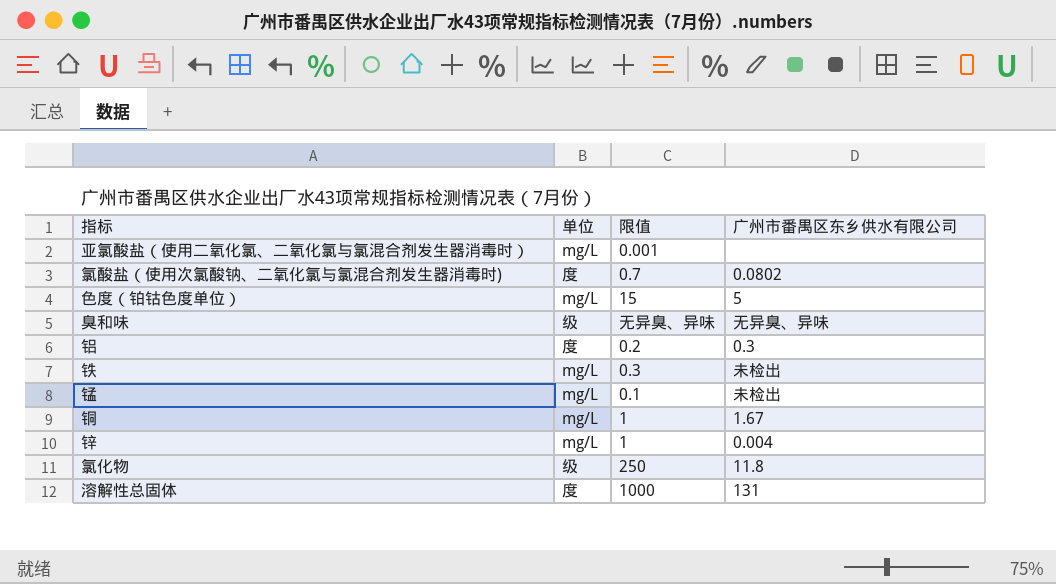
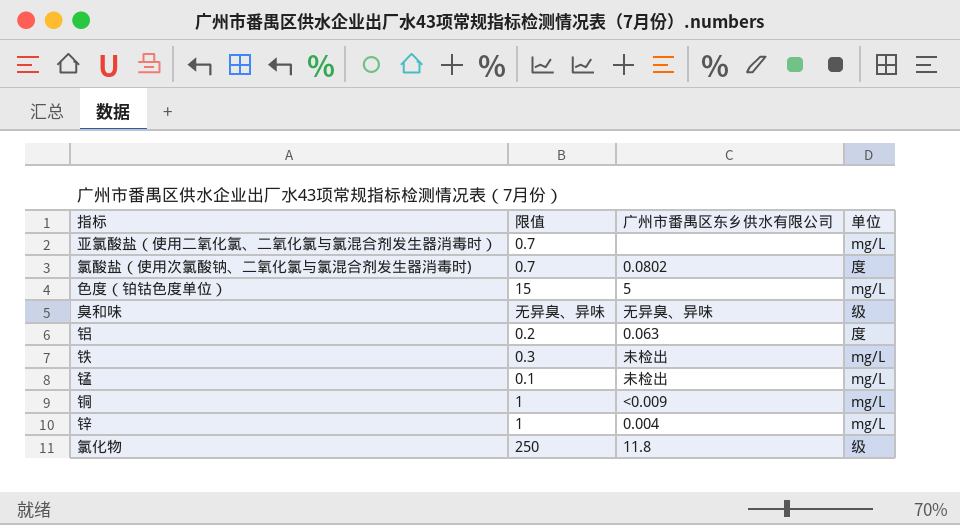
column 单位 | position: 2 -> 4
row 溶解性总固体: 度 | 1000 | 131 -> none
亚氯酸盐（使用二氧化氯、二氧化氯与氯混合剂发生器消毒时） | 限值: 0.001 -> 0.7
铝 | 广州市番禺区东乡供水有限公司: 0.3 -> 0.063
铜 | 广州市番禺区东乡供水有限公司: 1.67 -> <0.009

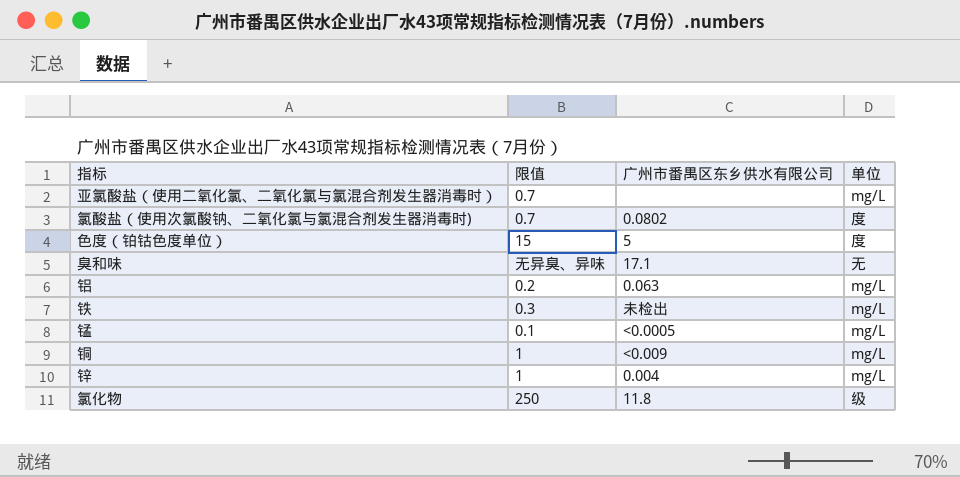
色度（铂钴色度单位） | 单位: mg/L -> 度
臭和味 | 广州市番禺区东乡供水有限公司: 无异臭、异味 -> 17.1
臭和味 | 单位: 级 -> 无
铝 | 单位: 度 -> mg/L
锰 | 广州市番禺区东乡供水有限公司: 未检出 -> <0.0005

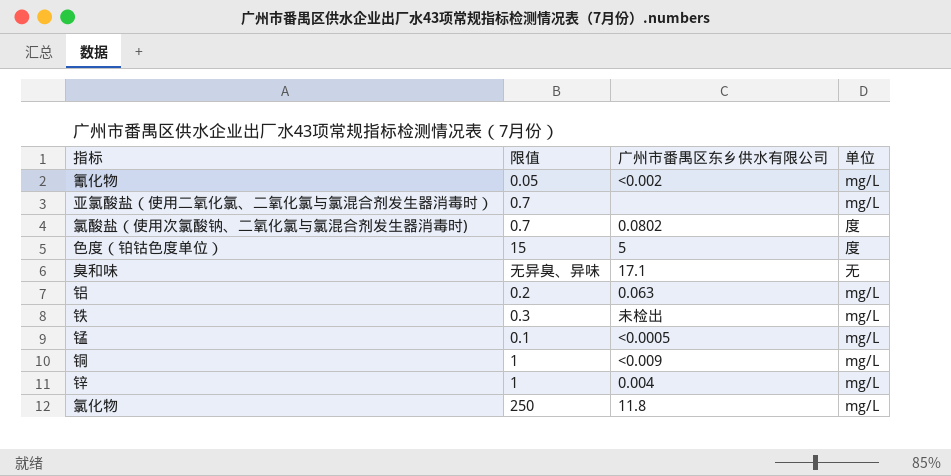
row 氰化物: none -> 0.05 | <0.002 | mg/L
氯化物 | 单位: 级 -> mg/L

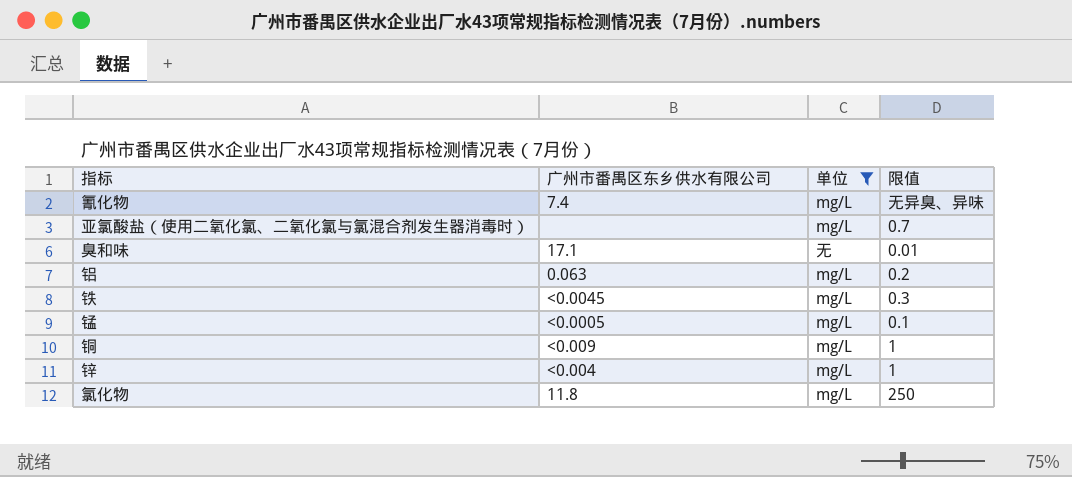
filter: none -> 单位 != 度
column 限值 | position: 2 -> 4
氰化物 | 广州市番禺区东乡供水有限公司: <0.002 -> 7.4
氰化物 | 限值: 0.05 -> 无异臭、异味
臭和味 | 限值: 无异臭、异味 -> 0.01
铁 | 广州市番禺区东乡供水有限公司: 未检出 -> <0.0045
锌 | 广州市番禺区东乡供水有限公司: 0.004 -> <0.004

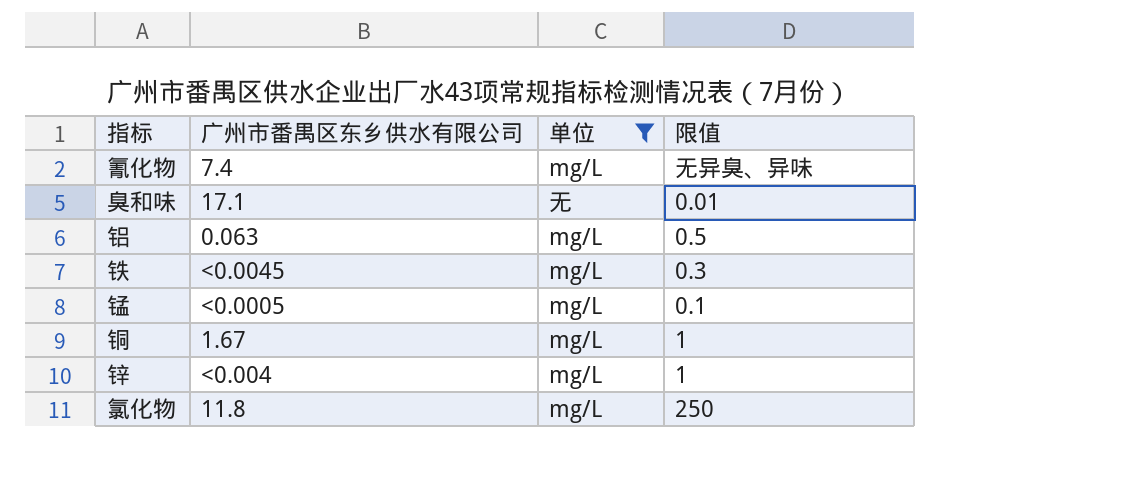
row 亚氯酸盐（使用二氧化氯、二氧化氯与氯混合剂发生器消毒时）: none | mg/L | 0.7 -> none
铝 | 限值: 0.2 -> 0.5
铜 | 广州市番禺区东乡供水有限公司: <0.009 -> 1.67

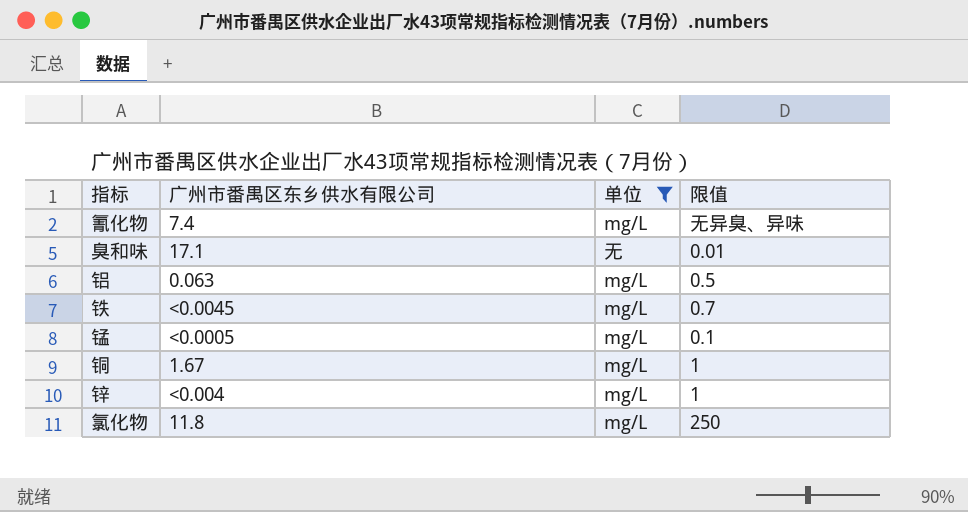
铁 | 限值: 0.3 -> 0.7

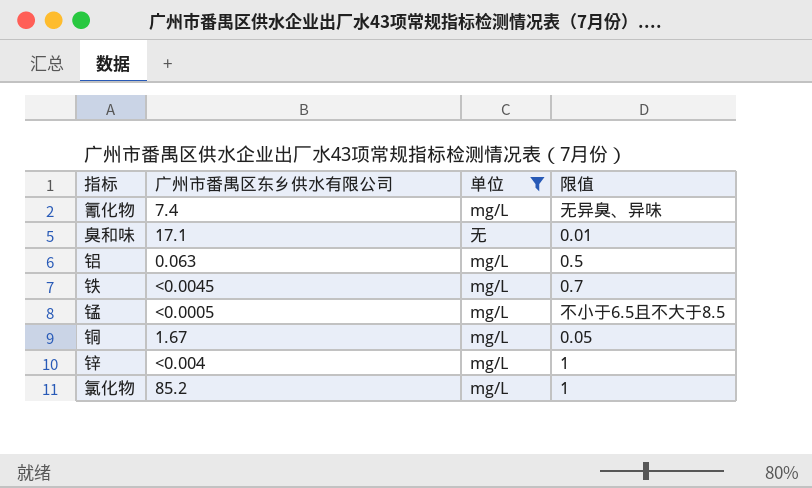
锰 | 限值: 0.1 -> 不小于6.5且不大于8.5
铜 | 限值: 1 -> 0.05
氯化物 | 广州市番禺区东乡供水有限公司: 11.8 -> 85.2
氯化物 | 限值: 250 -> 1

